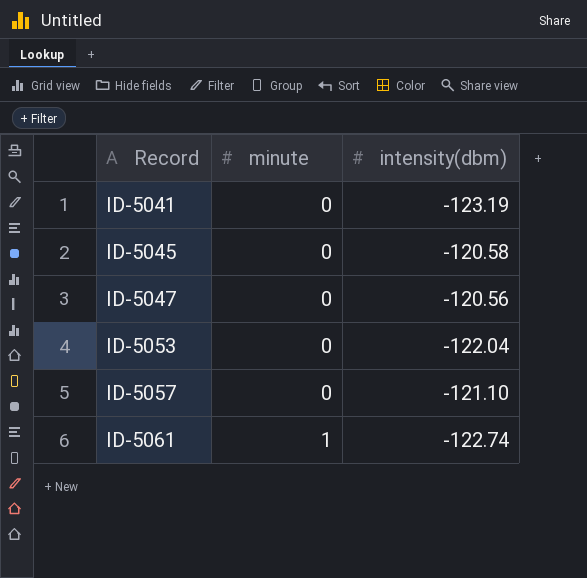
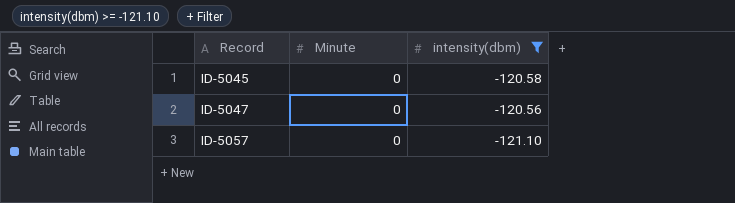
filter: none -> intensity(dbm) >= -121.10
column name: minute -> Minute

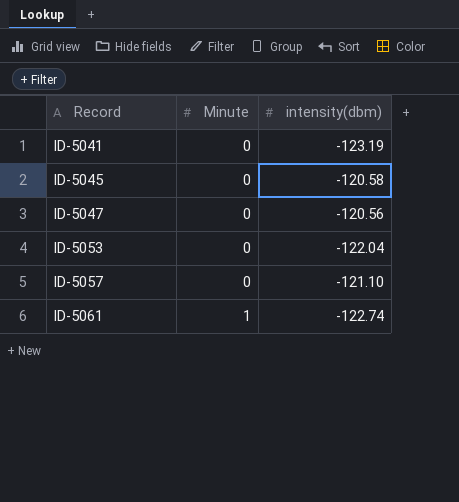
filter: intensity(dbm) >= -121.10 -> none

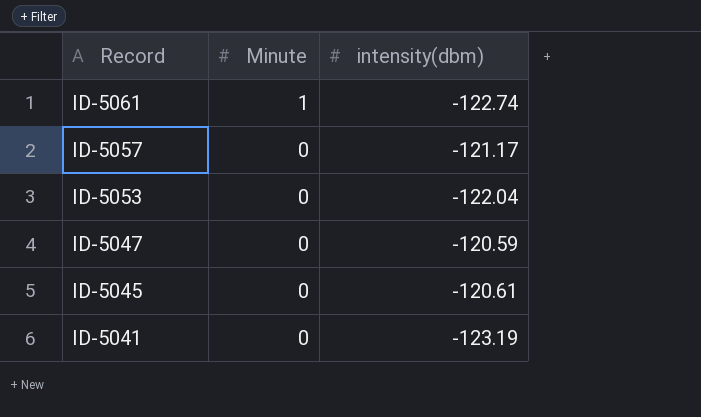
row order: Record ascending -> Record descending
ID-5057 | intensity(dbm): -121.10 -> -121.17
ID-5047 | intensity(dbm): -120.56 -> -120.59
ID-5045 | intensity(dbm): -120.58 -> -120.61

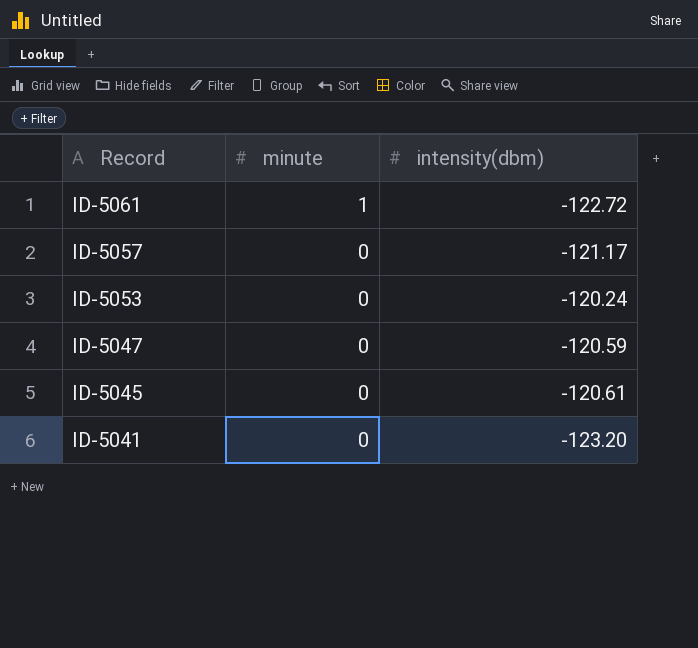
column name: Minute -> minute
ID-5061 | intensity(dbm): -122.74 -> -122.72
ID-5053 | intensity(dbm): -122.04 -> -120.24
ID-5041 | intensity(dbm): -123.19 -> -123.20

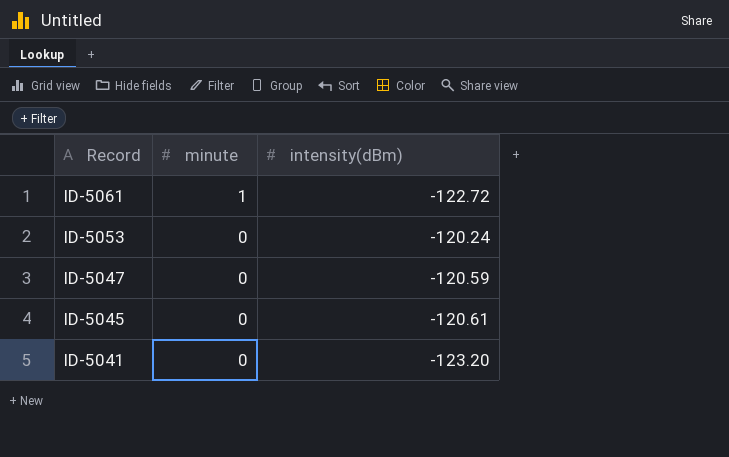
column name: intensity(dbm) -> intensity(dBm)
row ID-5057: 0 | -121.17 -> none

